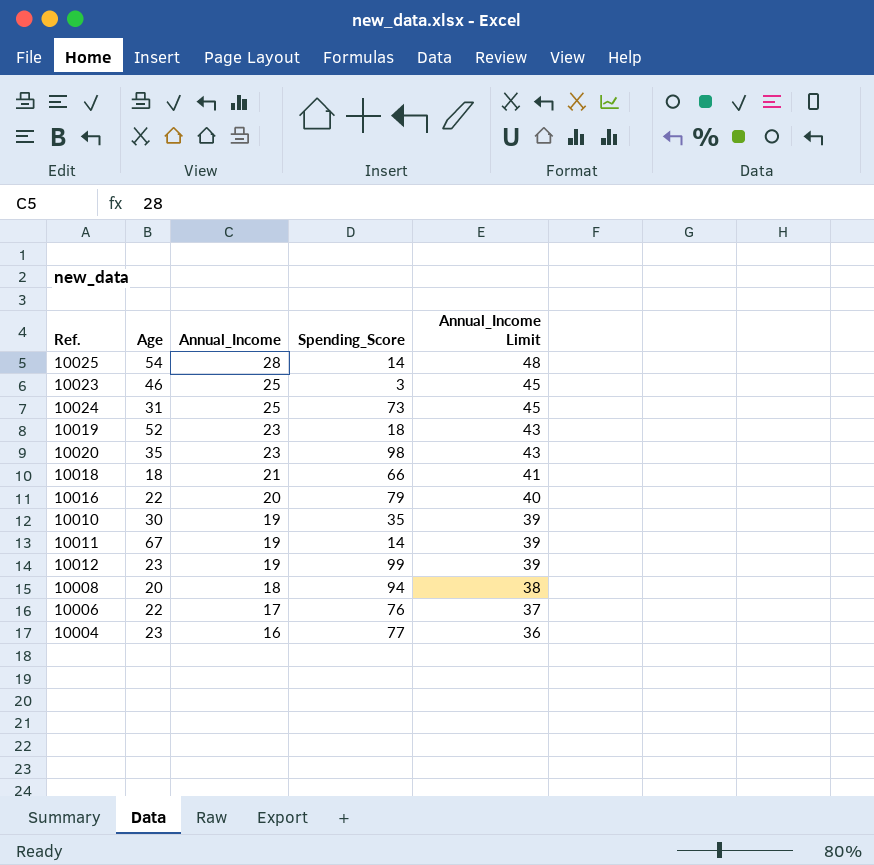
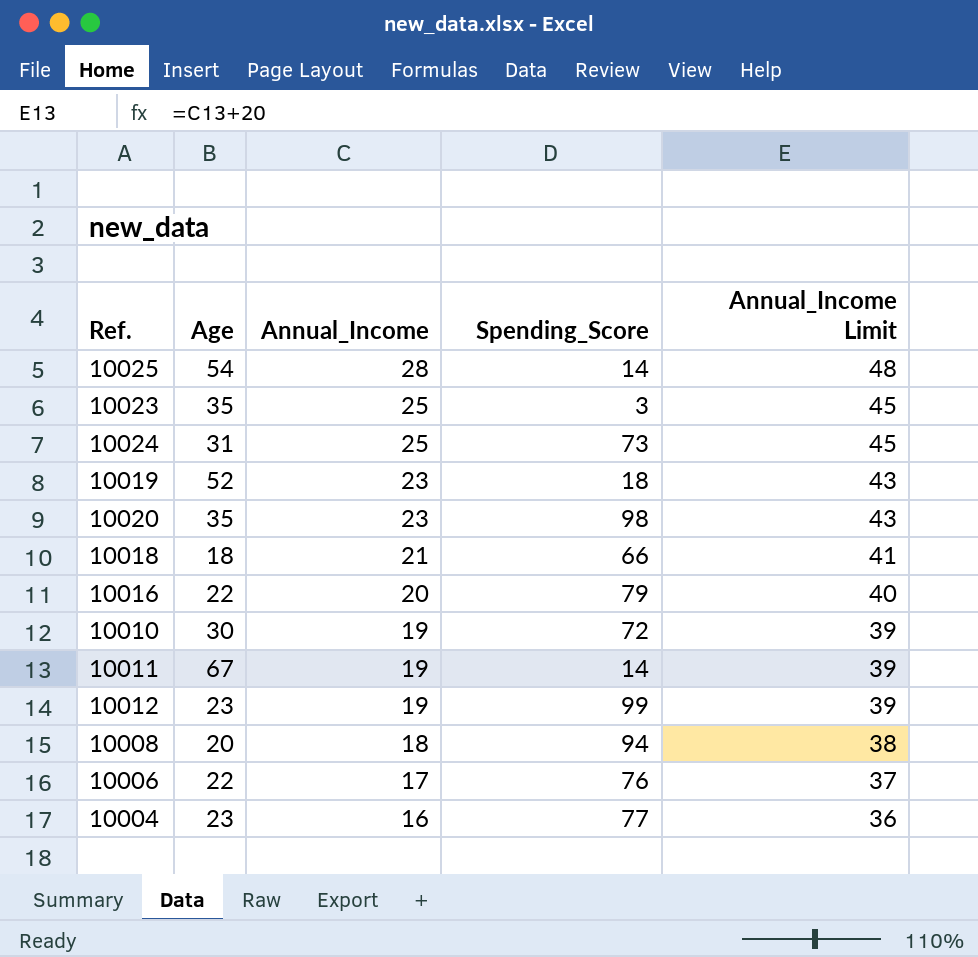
10023 | Age: 46 -> 35
10010 | Spending_Score: 35 -> 72

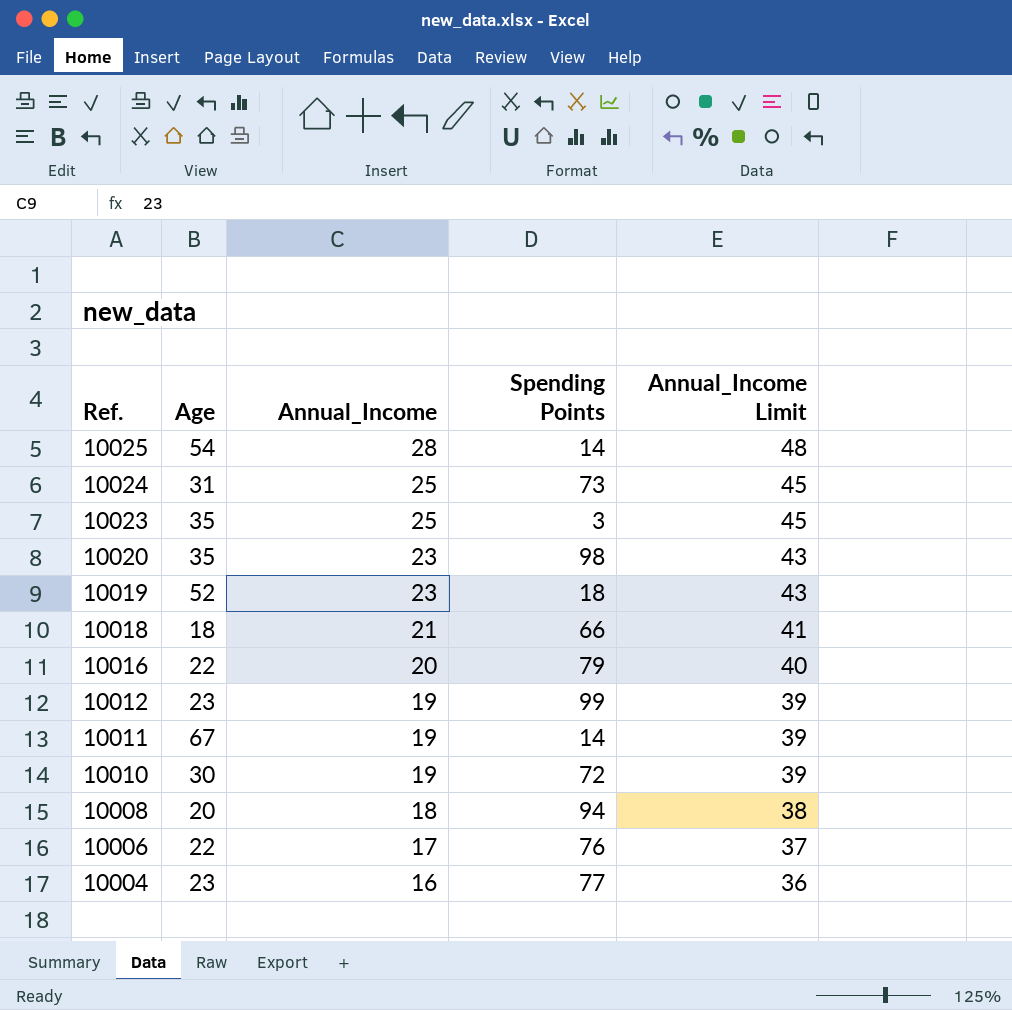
row order: Annual_Income descending -> Ref. descending
column name: Spending_Score -> Spending Points

